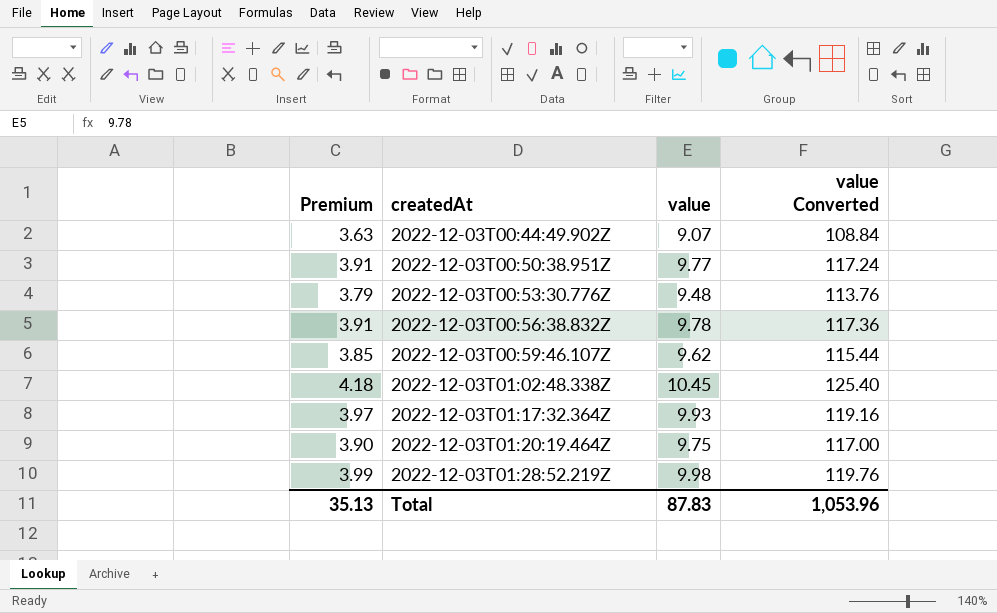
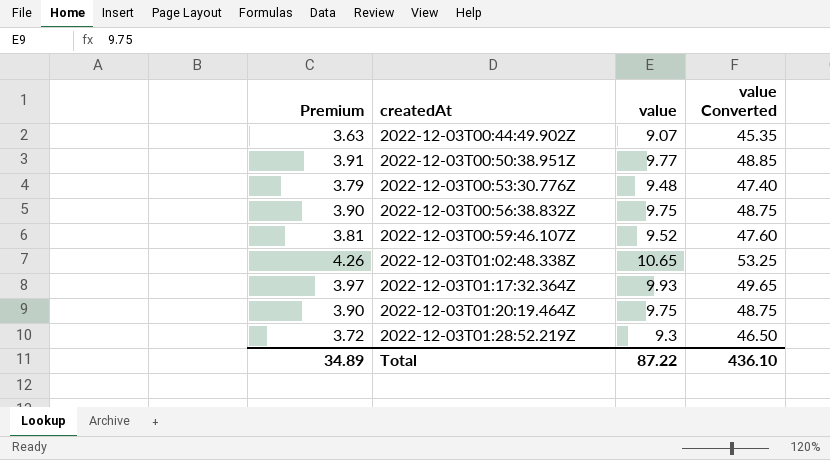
column value Converted | formula: [value] * 12 -> [value] * 5
2022-12-03T00:56:38.832Z | Premium: 3.91 -> 3.90
2022-12-03T00:56:38.832Z | value: 9.78 -> 9.75
2022-12-03T00:59:46.107Z | Premium: 3.85 -> 3.81
2022-12-03T00:59:46.107Z | value: 9.62 -> 9.52
2022-12-03T01:02:48.338Z | Premium: 4.18 -> 4.26
2022-12-03T01:02:48.338Z | value: 10.45 -> 10.65
2022-12-03T01:28:52.219Z | Premium: 3.99 -> 3.72
2022-12-03T01:28:52.219Z | value: 9.98 -> 9.3
Total | Premium: 35.13 -> 34.89
Total | value: 87.83 -> 87.22
Total | value Converted: 1,053.96 -> 436.10

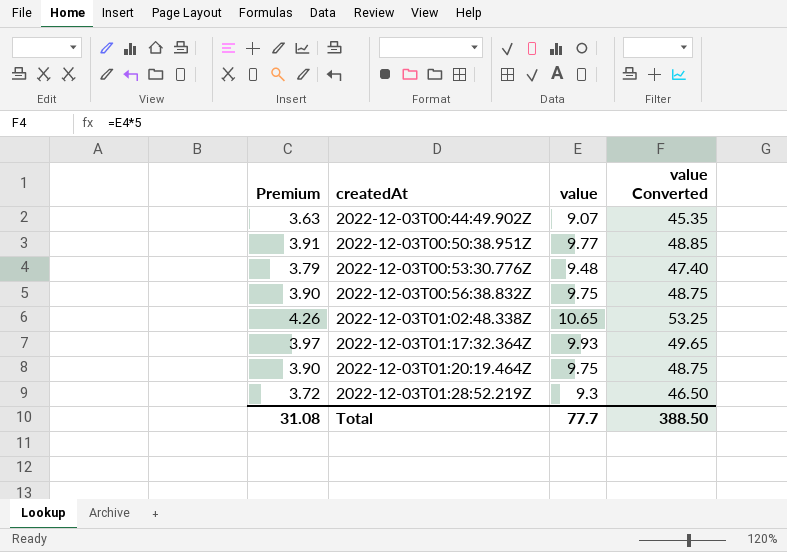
row 2022-12-03T00:59:46.107Z: 3.81 | 9.52 | 47.60 -> none
Total | Premium: 34.89 -> 31.08
Total | value: 87.22 -> 77.7
Total | value Converted: 436.10 -> 388.50

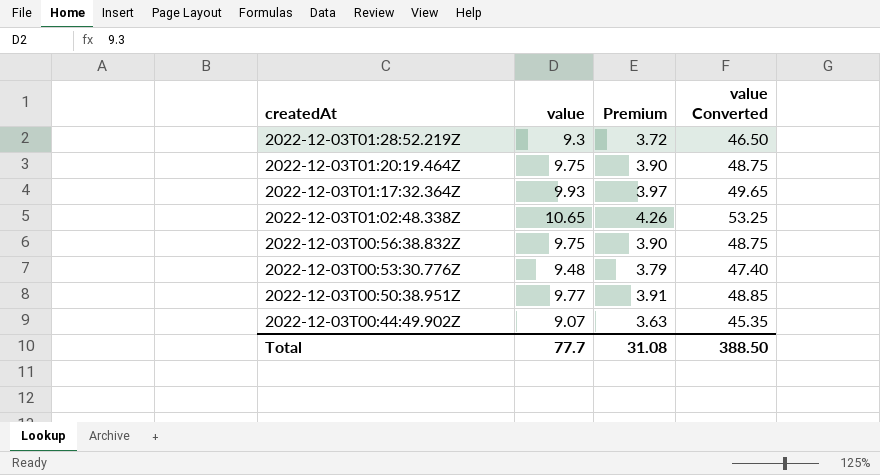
row order: createdAt ascending -> createdAt descending
column Premium | position: 1 -> 3

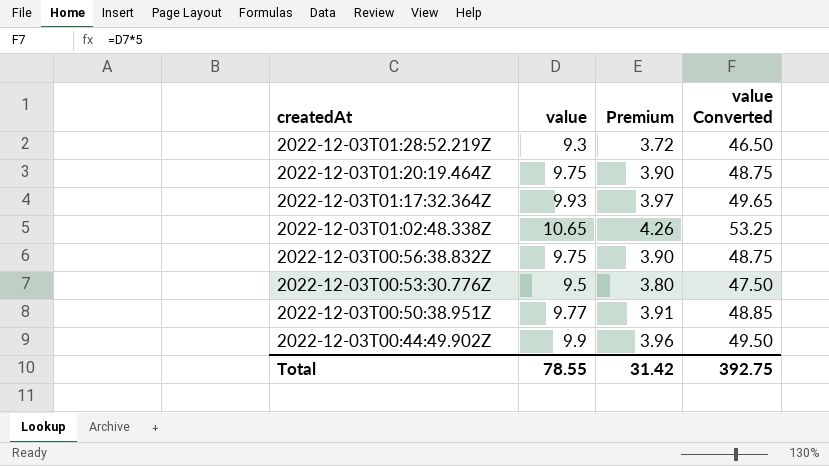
2022-12-03T00:53:30.776Z | value: 9.48 -> 9.5
2022-12-03T00:53:30.776Z | Premium: 3.79 -> 3.80
2022-12-03T00:53:30.776Z | value Converted: 47.40 -> 47.50
2022-12-03T00:44:49.902Z | value: 9.07 -> 9.9
2022-12-03T00:44:49.902Z | Premium: 3.63 -> 3.96
2022-12-03T00:44:49.902Z | value Converted: 45.35 -> 49.50
Total | value: 77.7 -> 78.55
Total | Premium: 31.08 -> 31.42
Total | value Converted: 388.50 -> 392.75

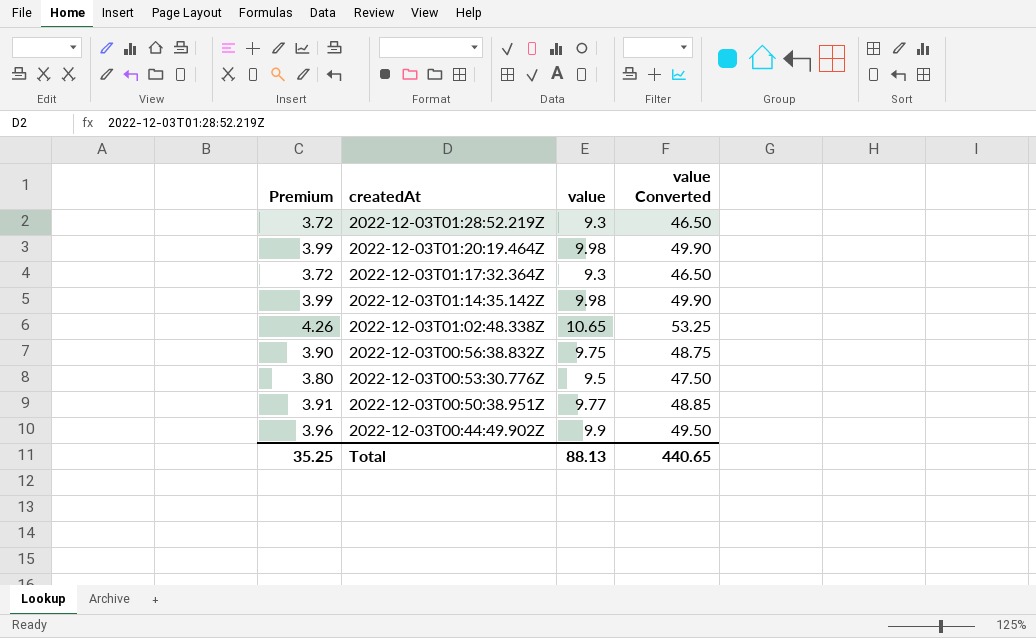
column Premium | position: 3 -> 1
2022-12-03T01:20:19.464Z | Premium: 3.90 -> 3.99
2022-12-03T01:20:19.464Z | value: 9.75 -> 9.98
2022-12-03T01:20:19.464Z | value Converted: 48.75 -> 49.90
2022-12-03T01:17:32.364Z | Premium: 3.97 -> 3.72
2022-12-03T01:17:32.364Z | value: 9.93 -> 9.3
2022-12-03T01:17:32.364Z | value Converted: 49.65 -> 46.50
row 2022-12-03T01:14:35.142Z: none -> 3.99 | 9.98 | 49.90
Total | Premium: 31.42 -> 35.25
Total | value: 78.55 -> 88.13
Total | value Converted: 392.75 -> 440.65

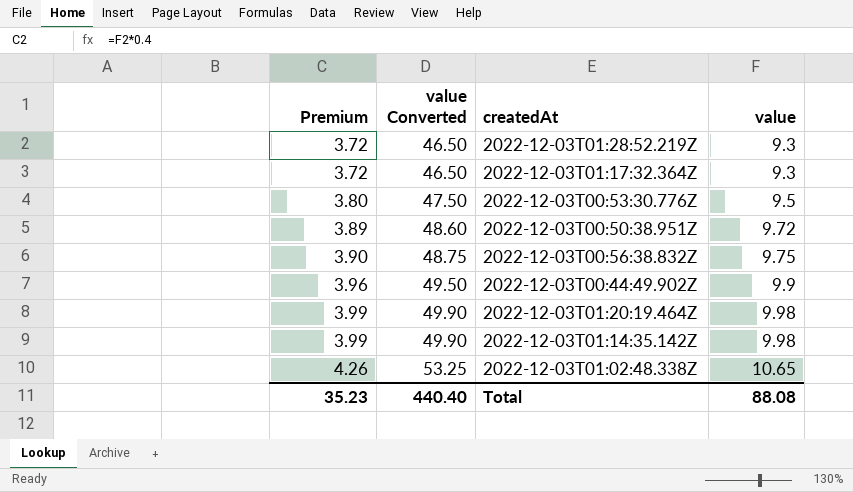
row order: createdAt descending -> Premium ascending
column value Converted | position: 4 -> 2
2022-12-03T00:50:38.951Z | Premium: 3.91 -> 3.89
2022-12-03T00:50:38.951Z | value Converted: 48.85 -> 48.60
2022-12-03T00:50:38.951Z | value: 9.77 -> 9.72
Total | Premium: 35.25 -> 35.23
Total | value Converted: 440.65 -> 440.40
Total | value: 88.13 -> 88.08

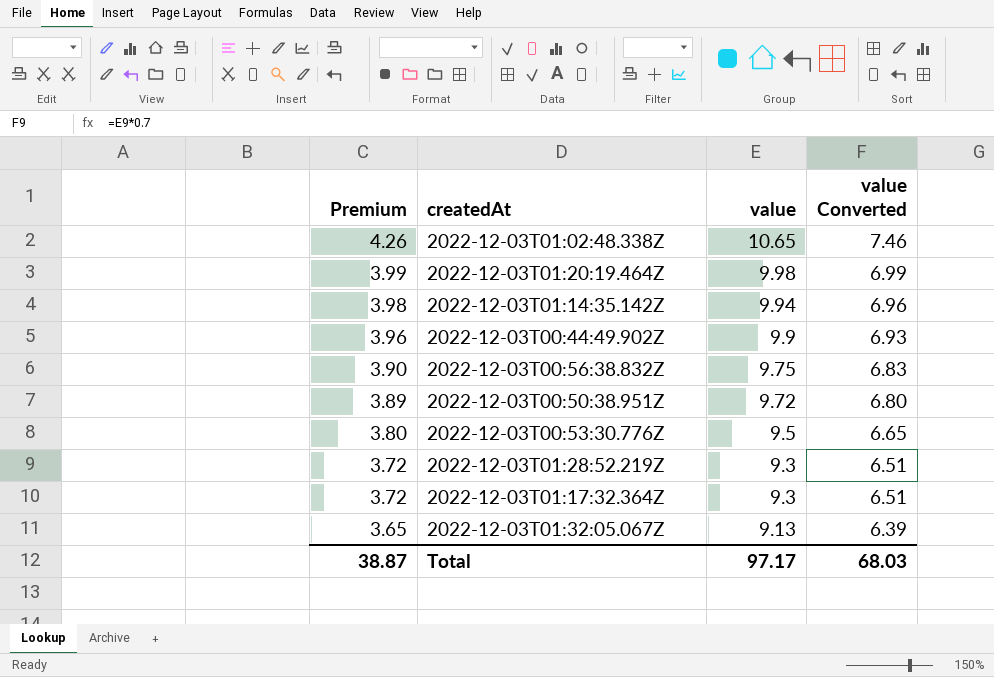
row order: Premium ascending -> Premium descending
column value Converted | formula: [value] * 5 -> [value] * 0.7
column value Converted | position: 2 -> 4
2022-12-03T01:14:35.142Z | Premium: 3.99 -> 3.98
2022-12-03T01:14:35.142Z | value: 9.98 -> 9.94
row 2022-12-03T01:32:05.067Z: none -> 3.65 | 9.13 | 6.39
Total | Premium: 35.23 -> 38.87
Total | value: 88.08 -> 97.17
Total | value Converted: 440.40 -> 68.03

